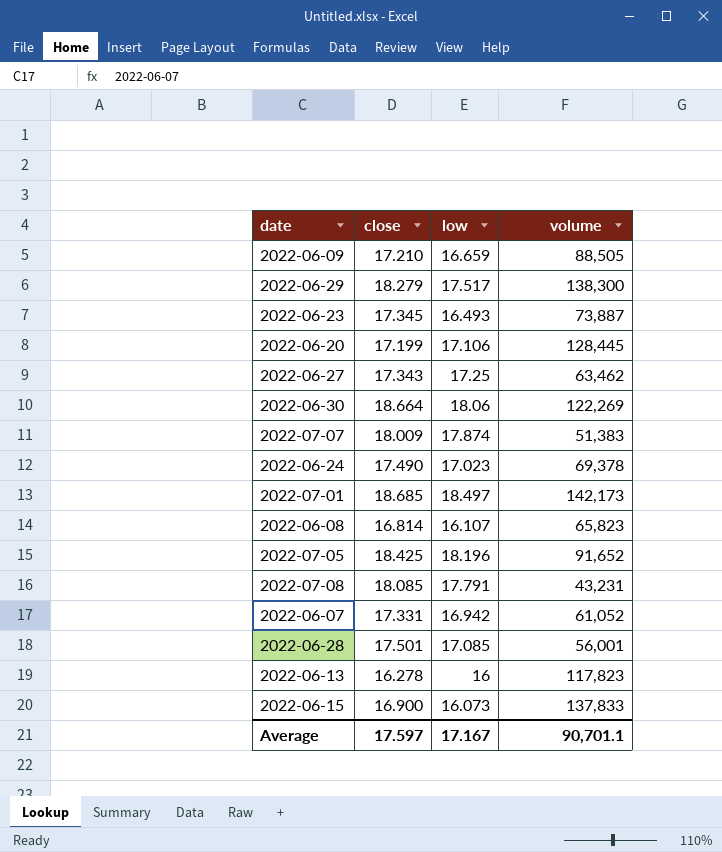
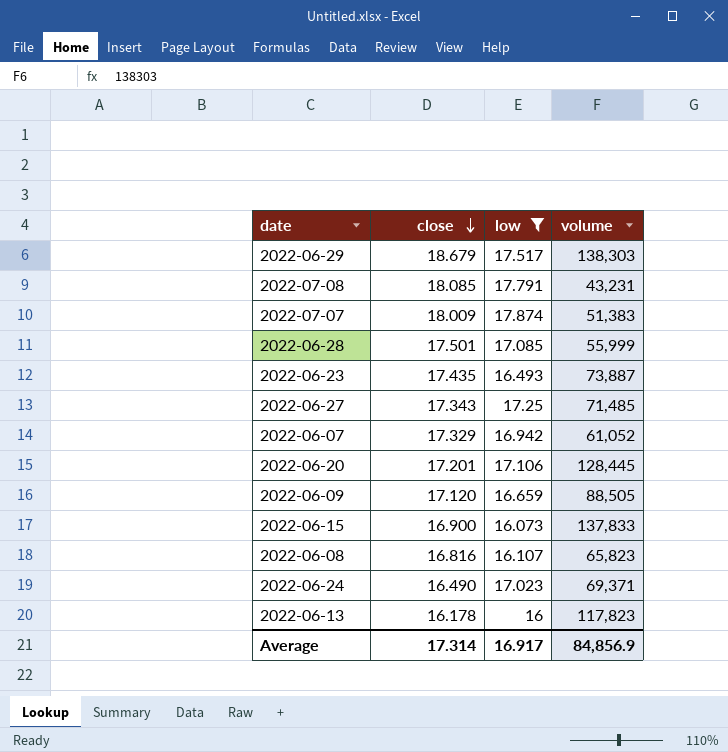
filter: none -> low <= 17.874
row order: none -> close descending
2022-06-29 | close: 18.279 -> 18.679
2022-06-29 | volume: 138,300 -> 138,303
2022-06-28 | volume: 56,001 -> 55,999
2022-06-23 | close: 17.345 -> 17.435
2022-06-27 | volume: 63,462 -> 71,485
2022-06-07 | close: 17.331 -> 17.329
2022-06-20 | close: 17.199 -> 17.201
2022-06-09 | close: 17.210 -> 17.120
2022-06-08 | close: 16.814 -> 16.816
2022-06-24 | close: 17.490 -> 16.490
2022-06-24 | volume: 69,378 -> 69,371
2022-06-13 | close: 16.278 -> 16.178
Average | close: 17.597 -> 17.314
Average | low: 17.167 -> 16.917
Average | volume: 90,701.1 -> 84,856.9

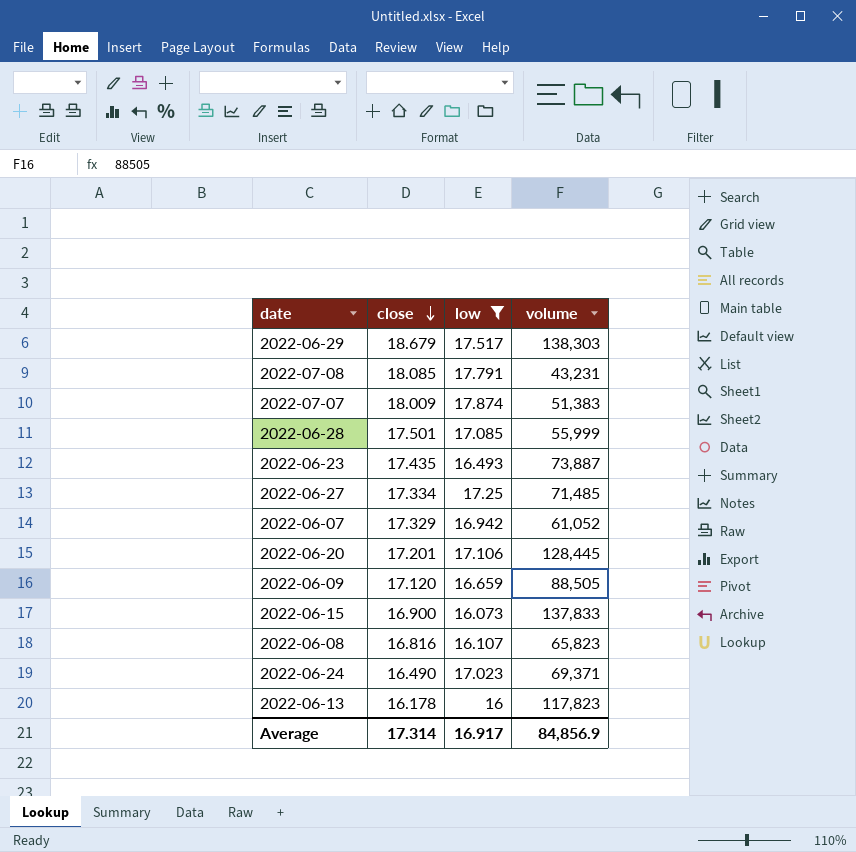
2022-06-27 | close: 17.343 -> 17.334

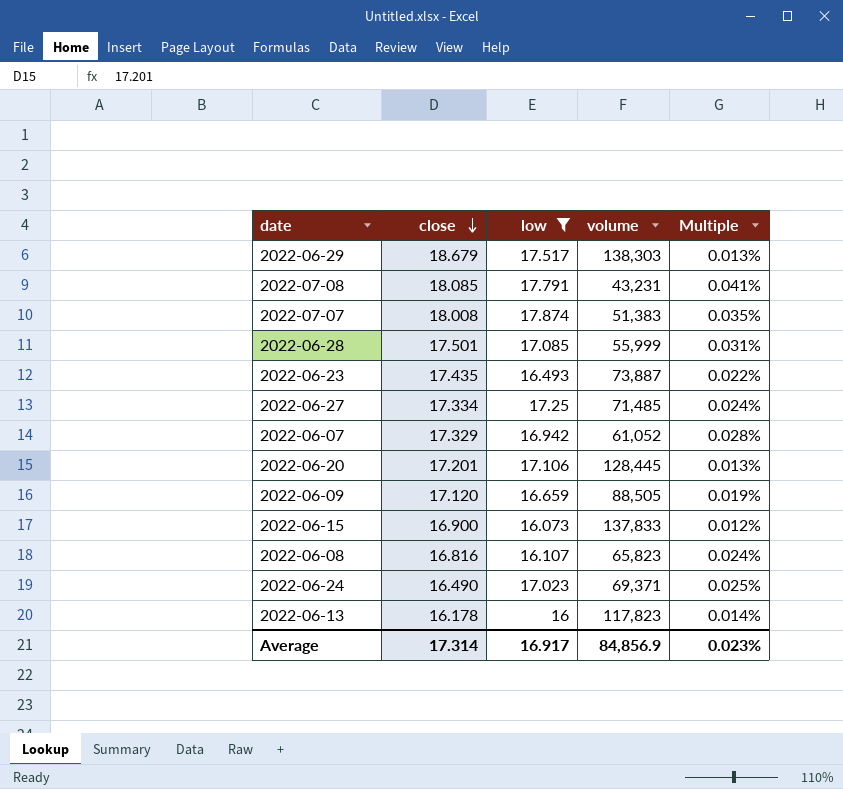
column Multiple | formula: none -> [low] / [volume]
2022-07-07 | close: 18.009 -> 18.008

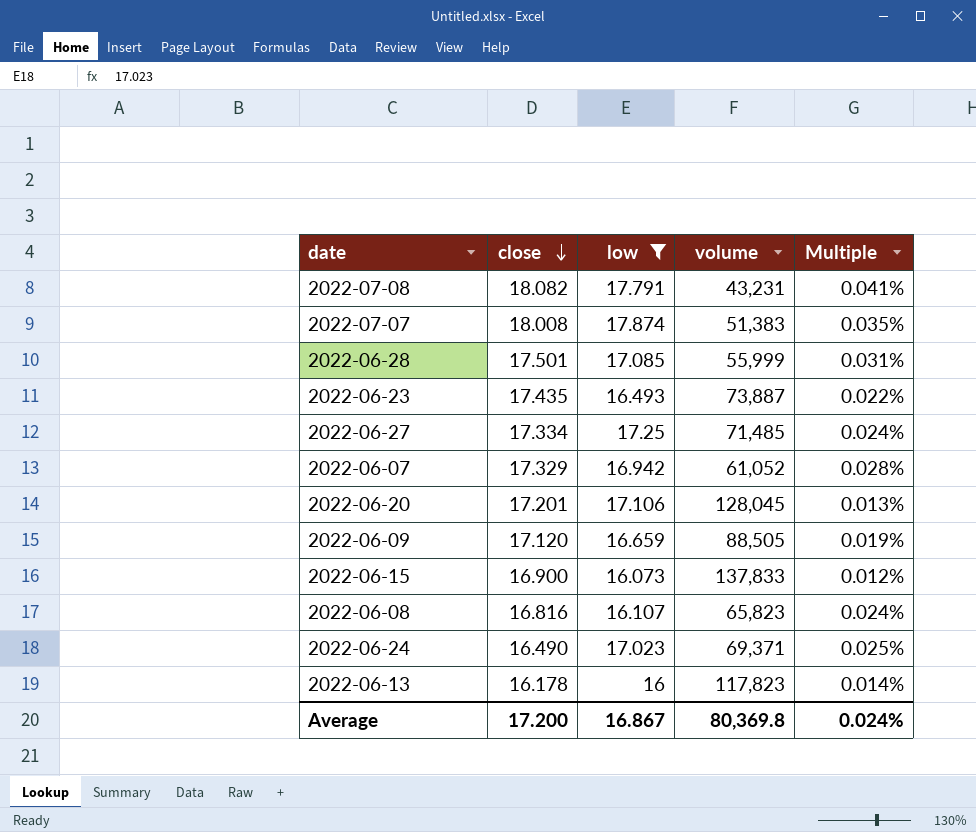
row 2022-06-29: 18.679 | 17.517 | 138,303 | 0.013% -> none
2022-07-08 | close: 18.085 -> 18.082
2022-06-20 | volume: 128,445 -> 128,045
Average | close: 17.314 -> 17.200
Average | low: 16.917 -> 16.867
Average | volume: 84,856.9 -> 80,369.8
Average | Multiple: 0.023% -> 0.024%

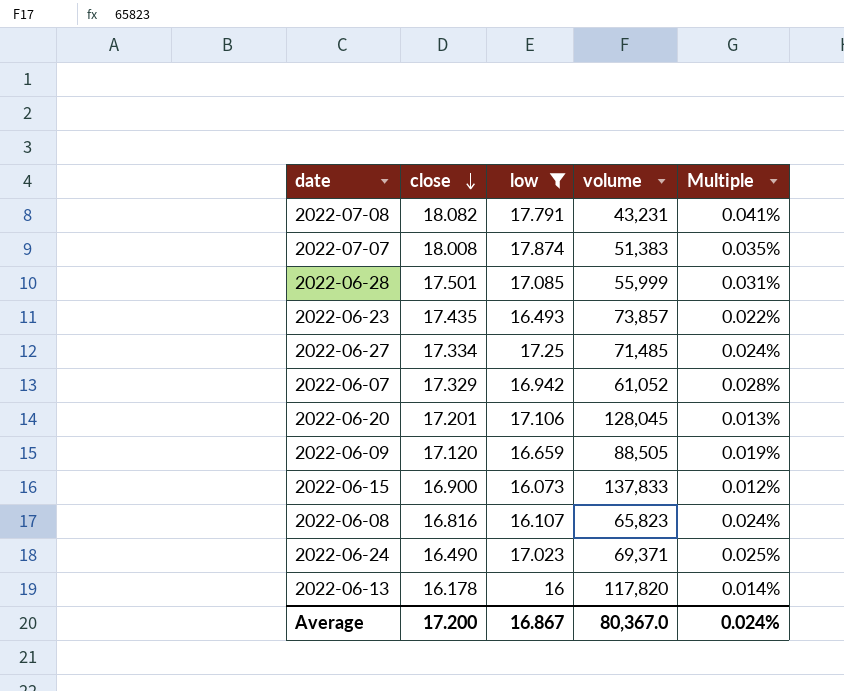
2022-06-23 | volume: 73,887 -> 73,857
2022-06-13 | volume: 117,823 -> 117,820
Average | volume: 80,369.8 -> 80,367.0

